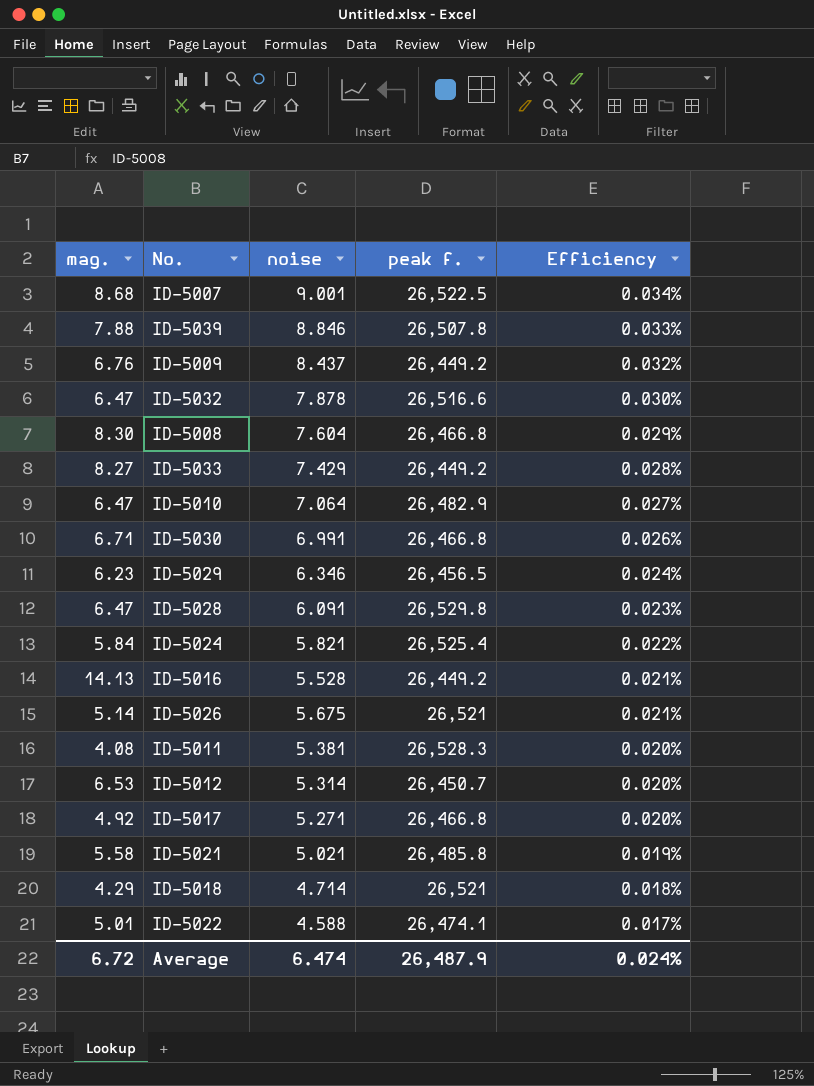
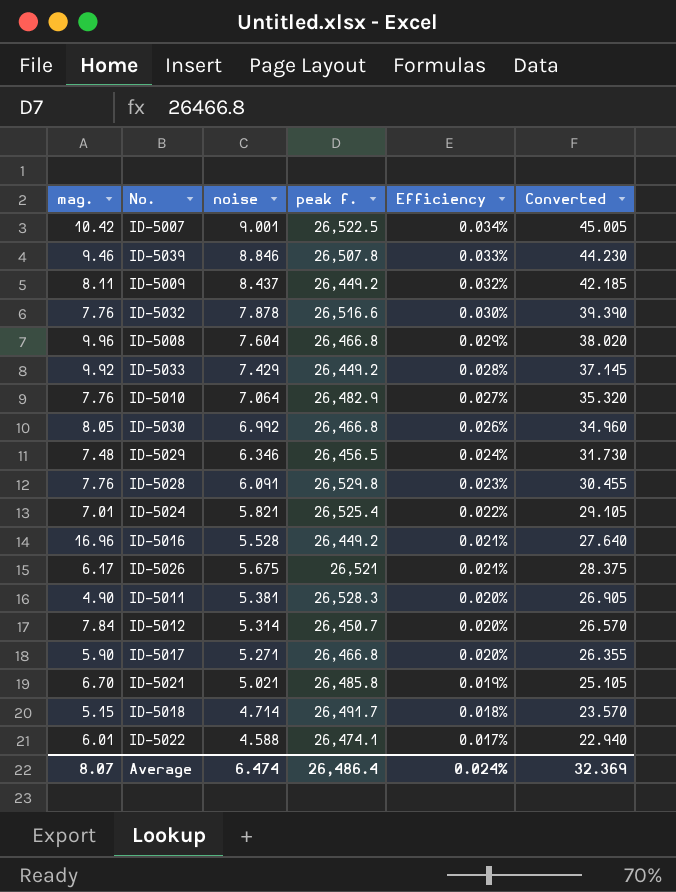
column Converted | formula: none -> [noise] * 5
ID-5007 | mag.: 8.68 -> 10.42
ID-5039 | mag.: 7.88 -> 9.46
ID-5009 | mag.: 6.76 -> 8.11
ID-5032 | mag.: 6.47 -> 7.76
ID-5008 | mag.: 8.30 -> 9.96
ID-5033 | mag.: 8.27 -> 9.92
ID-5010 | mag.: 6.47 -> 7.76
ID-5030 | mag.: 6.71 -> 8.05
ID-5030 | noise: 6.991 -> 6.992
ID-5029 | mag.: 6.23 -> 7.48
ID-5028 | mag.: 6.47 -> 7.76
ID-5024 | mag.: 5.84 -> 7.01
ID-5016 | mag.: 14.13 -> 16.96
ID-5026 | mag.: 5.14 -> 6.17
ID-5011 | mag.: 4.08 -> 4.90
ID-5012 | mag.: 6.53 -> 7.84
ID-5017 | mag.: 4.92 -> 5.90
ID-5021 | mag.: 5.58 -> 6.70
ID-5018 | mag.: 4.29 -> 5.15
ID-5018 | peak f.: 26,521 -> 26,491.7
ID-5022 | mag.: 5.01 -> 6.01
Average | mag.: 6.72 -> 8.07
Average | peak f.: 26,487.9 -> 26,486.4

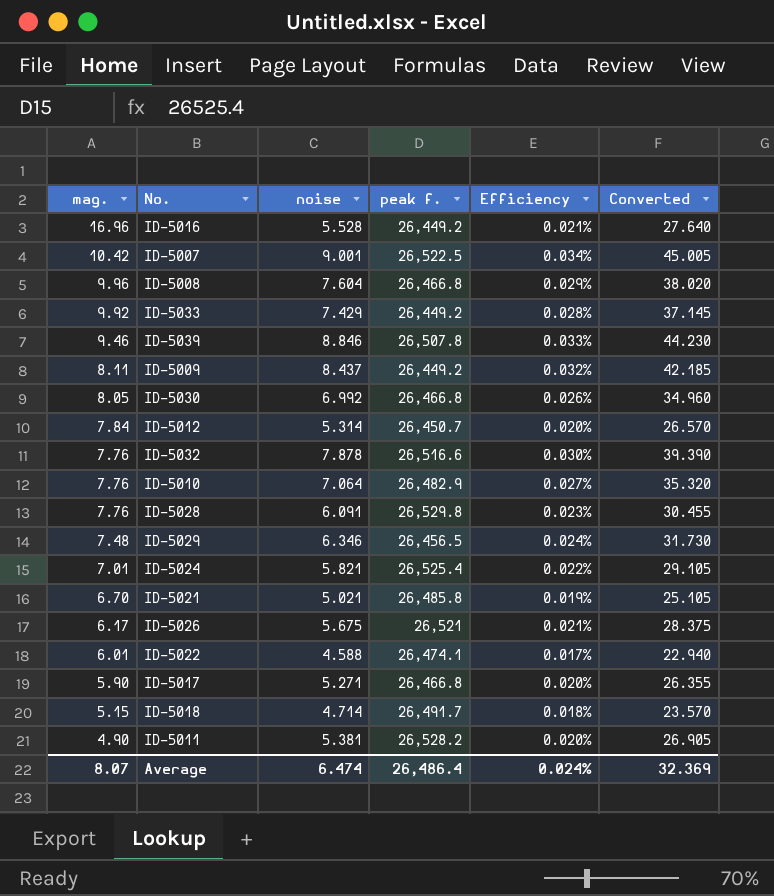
row order: Efficiency descending -> mag. descending
ID-5011 | peak f.: 26,528.3 -> 26,528.2

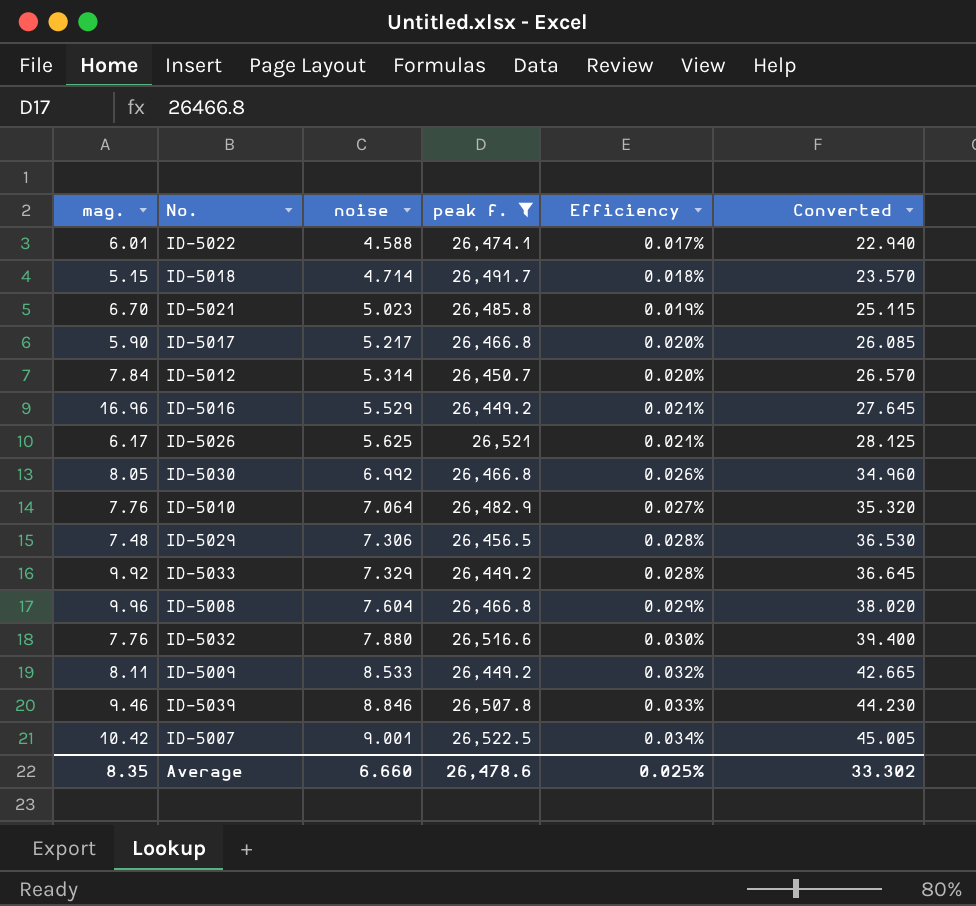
filter: none -> peak f. <= 26,522.5
row order: mag. descending -> noise ascending
ID-5021 | noise: 5.021 -> 5.023
ID-5021 | Converted: 25.105 -> 25.115
ID-5017 | noise: 5.271 -> 5.217
ID-5017 | Converted: 26.355 -> 26.085
ID-5016 | noise: 5.528 -> 5.529
ID-5016 | Converted: 27.640 -> 27.645
ID-5026 | noise: 5.675 -> 5.625
ID-5026 | Converted: 28.375 -> 28.125
ID-5029 | noise: 6.346 -> 7.306
ID-5029 | Efficiency: 0.024% -> 0.028%
ID-5029 | Converted: 31.730 -> 36.530
ID-5033 | noise: 7.429 -> 7.329
ID-5033 | Converted: 37.145 -> 36.645
ID-5032 | noise: 7.878 -> 7.880
ID-5032 | Converted: 39.390 -> 39.400
ID-5009 | noise: 8.437 -> 8.533
ID-5009 | Converted: 42.185 -> 42.665
Average | mag.: 8.07 -> 8.35
Average | noise: 6.474 -> 6.660
Average | peak f.: 26,486.4 -> 26,478.6
Average | Efficiency: 0.024% -> 0.025%
Average | Converted: 32.369 -> 33.302

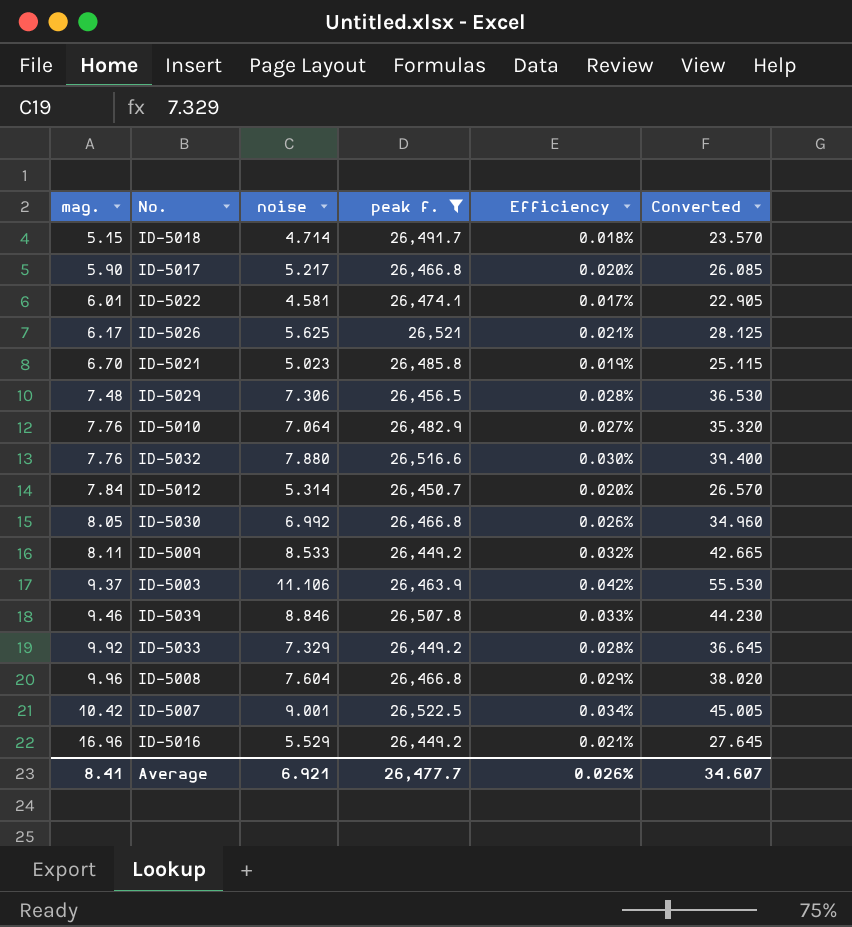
row order: noise ascending -> mag. ascending
ID-5022 | noise: 4.588 -> 4.581
ID-5022 | Converted: 22.940 -> 22.905
row ID-5003: none -> 9.37 | 11.106 | 26,463.9 | 0.042% | 55.530
Average | mag.: 8.35 -> 8.41
Average | noise: 6.660 -> 6.921
Average | peak f.: 26,478.6 -> 26,477.7
Average | Efficiency: 0.025% -> 0.026%
Average | Converted: 33.302 -> 34.607

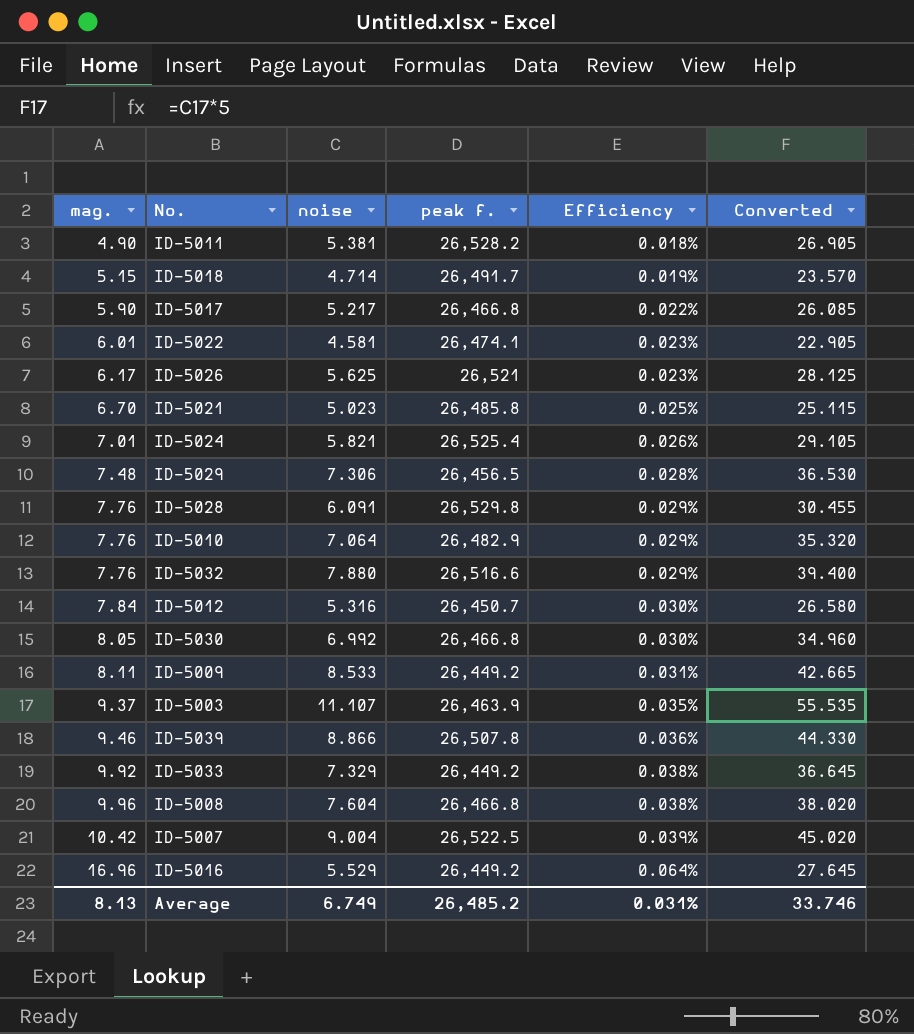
filter: peak f. <= 26,522.5 -> none
column Efficiency | formula: [noise] / [peak f.] -> [mag.] / [peak f.]
ID-5012 | noise: 5.314 -> 5.316
ID-5012 | Converted: 26.570 -> 26.580
ID-5003 | noise: 11.106 -> 11.107
ID-5003 | Converted: 55.530 -> 55.535
ID-5039 | noise: 8.846 -> 8.866
ID-5039 | Converted: 44.230 -> 44.330
ID-5007 | noise: 9.001 -> 9.004
ID-5007 | Converted: 45.005 -> 45.020
Average | mag.: 8.41 -> 8.13
Average | noise: 6.921 -> 6.749
Average | peak f.: 26,477.7 -> 26,485.2
Average | Efficiency: 0.026% -> 0.031%
Average | Converted: 34.607 -> 33.746

